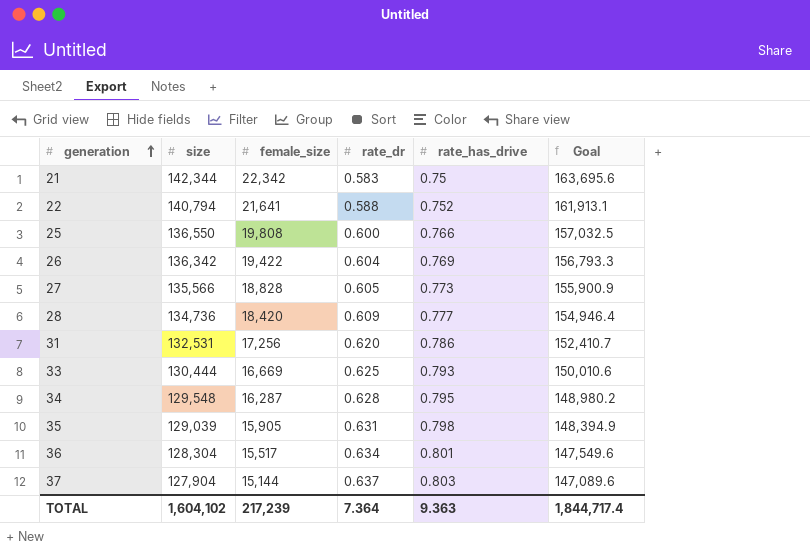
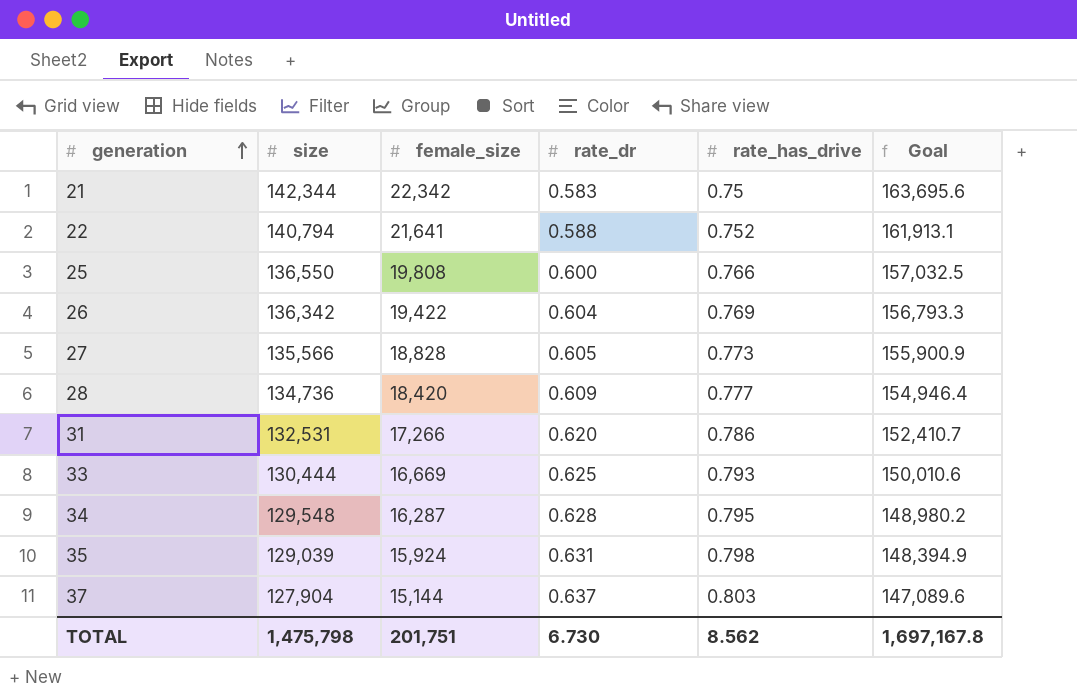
row 36: 128,304 | 15,517 | 0.634 | 0.801 | 147,549.6 -> none
31 | female_size: 17,256 -> 17,266
35 | female_size: 15,905 -> 15,924
TOTAL | size: 1,604,102 -> 1,475,798
TOTAL | female_size: 217,239 -> 201,751
TOTAL | rate_dr: 7.364 -> 6.730
TOTAL | rate_has_drive: 9.363 -> 8.562
TOTAL | Goal: 1,844,717.4 -> 1,697,167.8

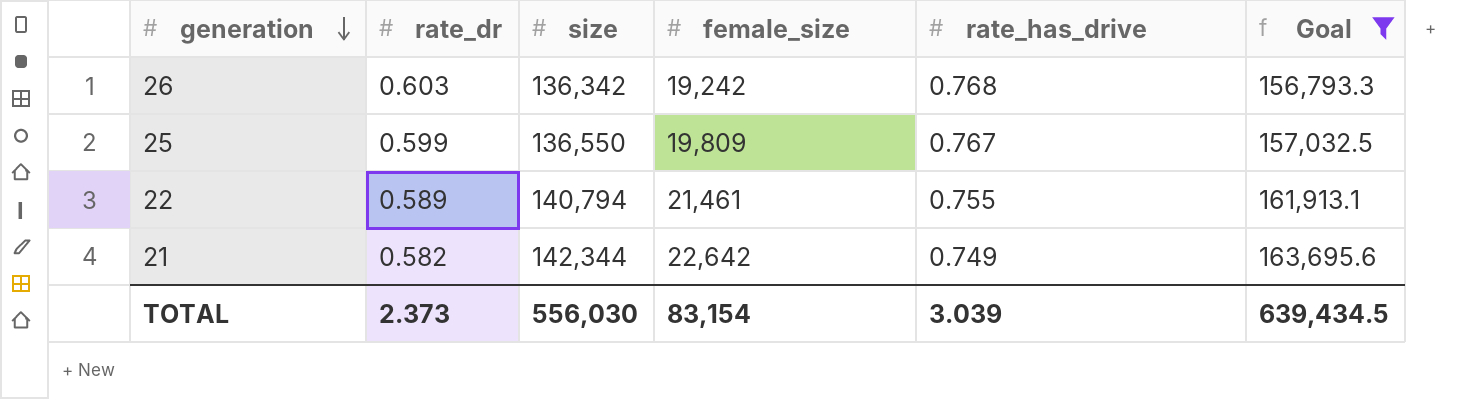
filter: none -> Goal >= 156,793.3
row order: generation ascending -> generation descending
column rate_dr | position: 4 -> 2
26 | rate_dr: 0.604 -> 0.603
26 | female_size: 19,422 -> 19,242
26 | rate_has_drive: 0.769 -> 0.768
25 | rate_dr: 0.600 -> 0.599
25 | female_size: 19,808 -> 19,809
25 | rate_has_drive: 0.766 -> 0.767
22 | rate_dr: 0.588 -> 0.589
22 | female_size: 21,641 -> 21,461
22 | rate_has_drive: 0.752 -> 0.755
21 | rate_dr: 0.583 -> 0.582
21 | female_size: 22,342 -> 22,642
21 | rate_has_drive: 0.75 -> 0.749
TOTAL | rate_dr: 6.730 -> 2.373
TOTAL | size: 1,475,798 -> 556,030
TOTAL | female_size: 201,751 -> 83,154
TOTAL | rate_has_drive: 8.562 -> 3.039
TOTAL | Goal: 1,697,167.8 -> 639,434.5

